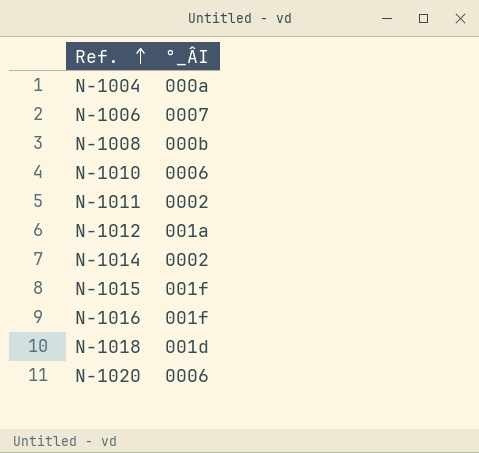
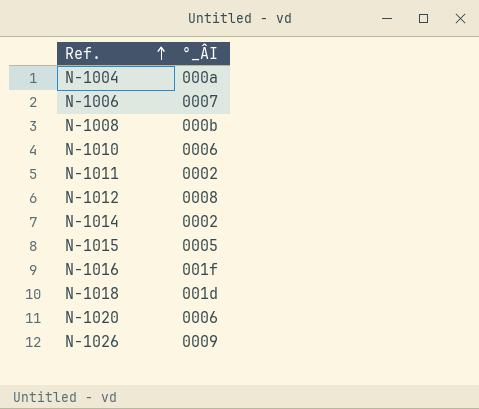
N-1012 | °_ÂI: 001a -> 0008
N-1015 | °_ÂI: 001f -> 0005
row N-1026: none -> 0009

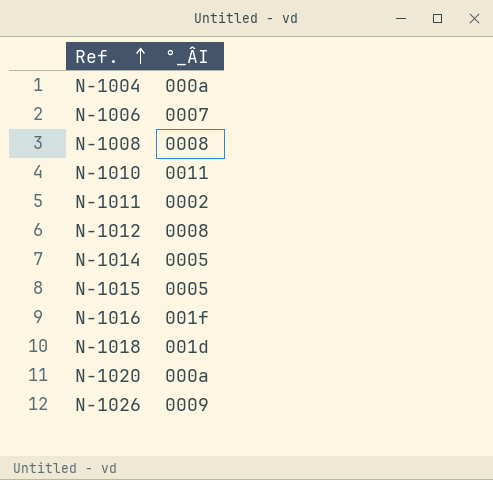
N-1008 | °_ÂI: 000b -> 0008
N-1010 | °_ÂI: 0006 -> 0011
N-1014 | °_ÂI: 0002 -> 0005
N-1020 | °_ÂI: 0006 -> 000a

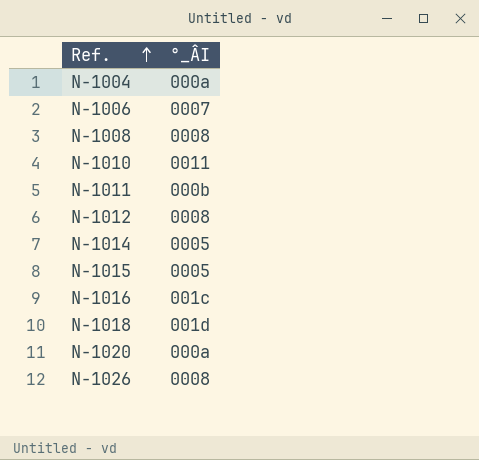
N-1011 | °_ÂI: 0002 -> 000b
N-1016 | °_ÂI: 001f -> 001c
N-1026 | °_ÂI: 0009 -> 0008

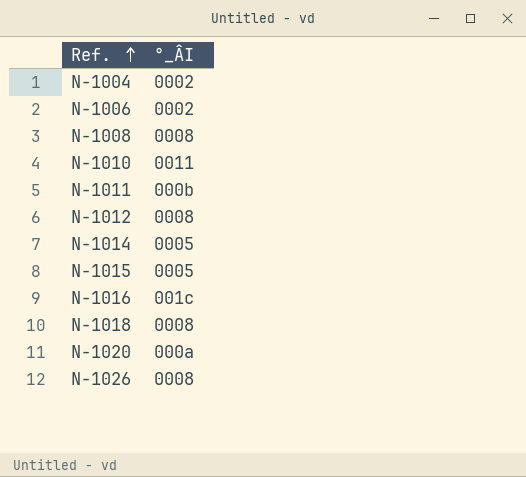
N-1004 | °_ÂI: 000a -> 0002
N-1006 | °_ÂI: 0007 -> 0002
N-1018 | °_ÂI: 001d -> 0008

